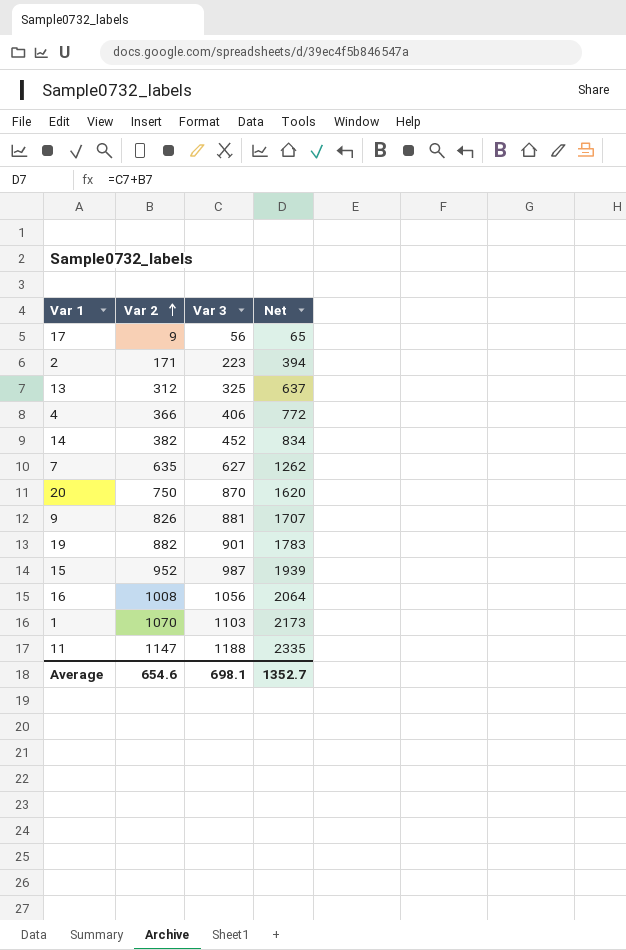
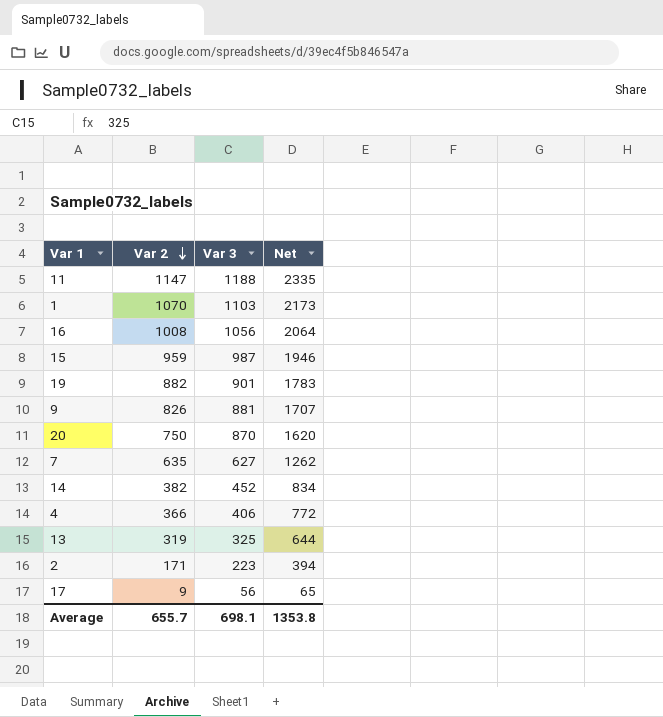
row order: Var 2 ascending -> Var 2 descending
15 | Var 2: 952 -> 959
15 | Net: 1939 -> 1946
13 | Var 2: 312 -> 319
13 | Net: 637 -> 644
Average | Var 2: 654.6 -> 655.7
Average | Net: 1352.7 -> 1353.8

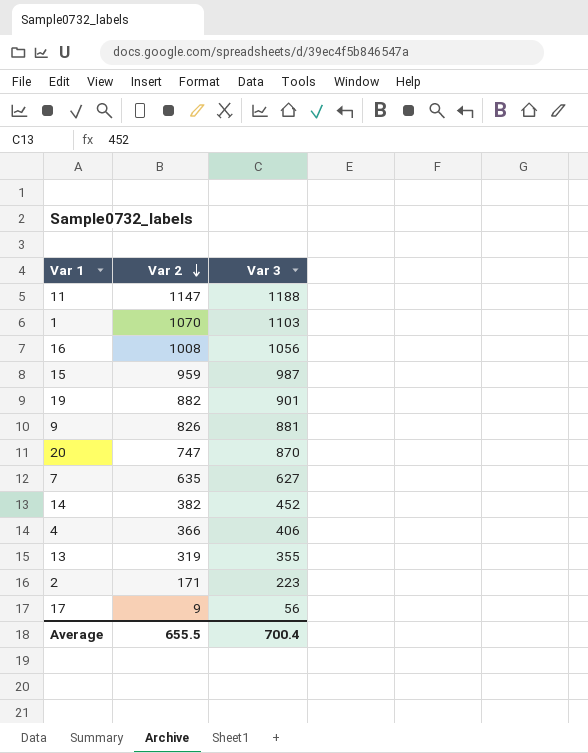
column Net | formula: [Var 2] + [Var 3] -> none
20 | Var 2: 750 -> 747
13 | Var 3: 325 -> 355
Average | Var 2: 655.7 -> 655.5
Average | Var 3: 698.1 -> 700.4

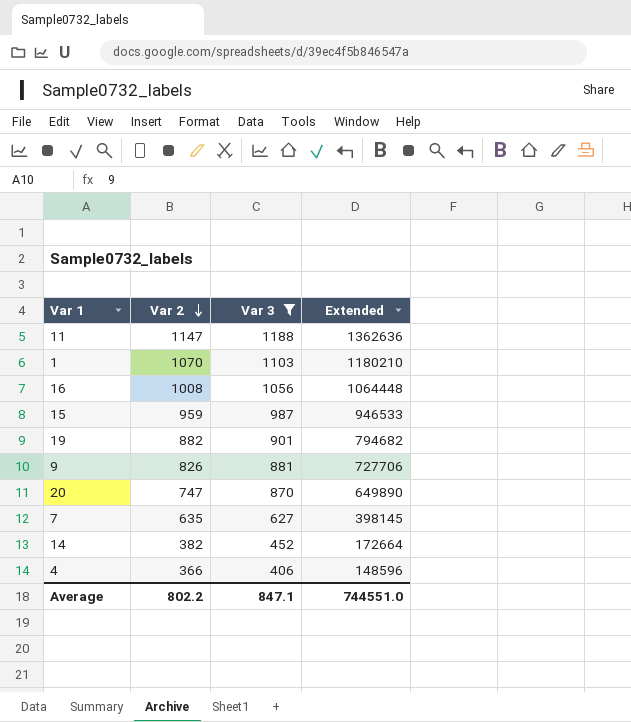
filter: none -> Var 3 >= 406
column Extended | formula: none -> [Var 2] * [Var 3]
Average | Var 2: 655.5 -> 802.2
Average | Var 3: 700.4 -> 847.1

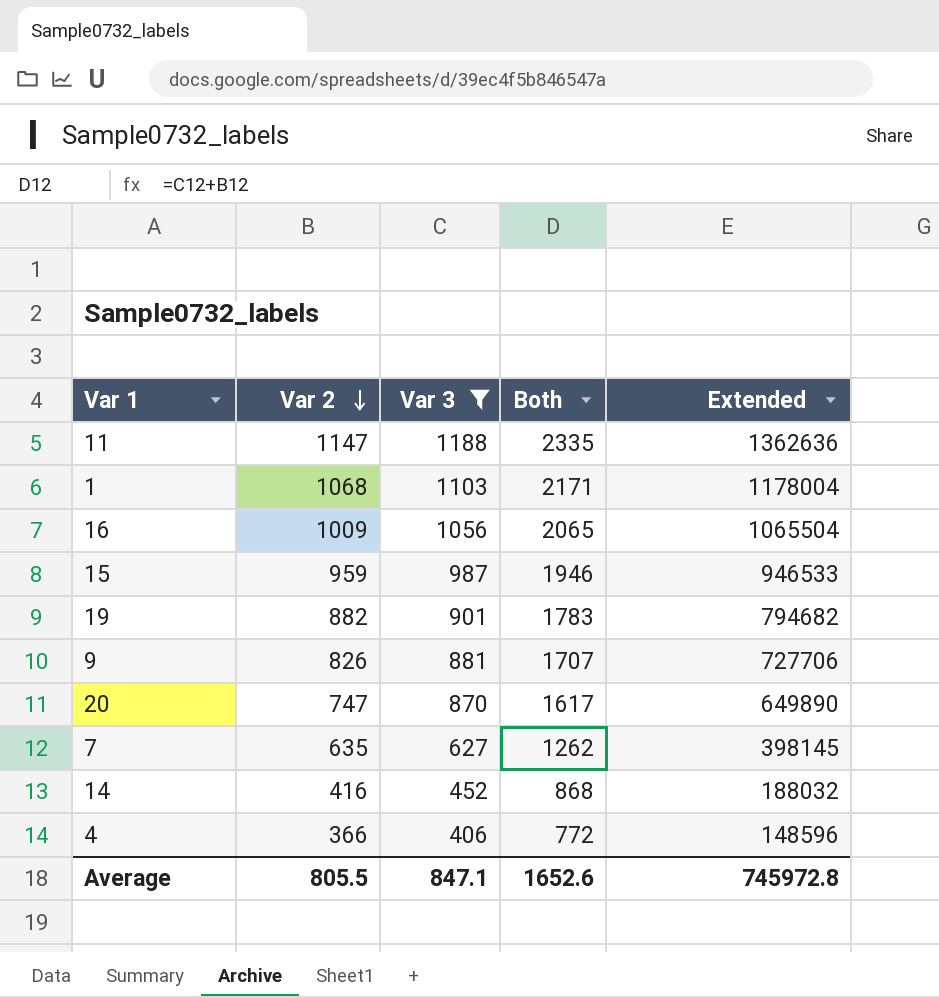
column Both | formula: none -> [Var 2] + [Var 3]
1 | Var 2: 1070 -> 1068
1 | Extended: 1180210 -> 1178004
16 | Var 2: 1008 -> 1009
16 | Extended: 1064448 -> 1065504
14 | Var 2: 382 -> 416
14 | Extended: 172664 -> 188032
Average | Var 2: 802.2 -> 805.5
Average | Extended: 744551.0 -> 745972.8

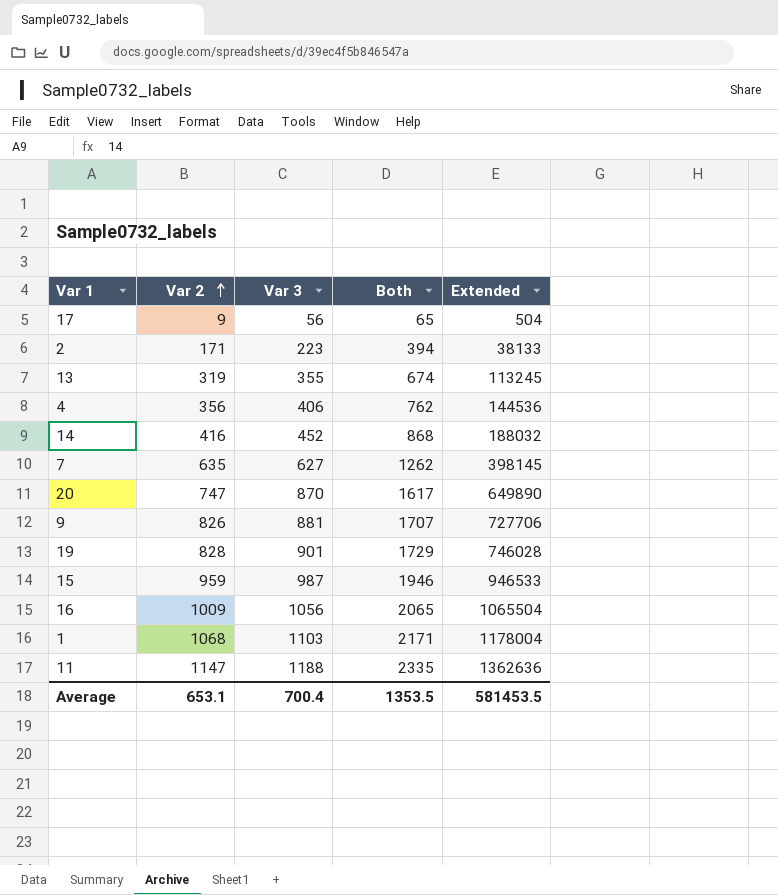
filter: Var 3 >= 406 -> none
row order: Var 2 descending -> Var 2 ascending
4 | Var 2: 366 -> 356
4 | Both: 772 -> 762
4 | Extended: 148596 -> 144536
19 | Var 2: 882 -> 828
19 | Both: 1783 -> 1729
19 | Extended: 794682 -> 746028
Average | Var 2: 805.5 -> 653.1
Average | Var 3: 847.1 -> 700.4
Average | Both: 1652.6 -> 1353.5
Average | Extended: 745972.8 -> 581453.5

